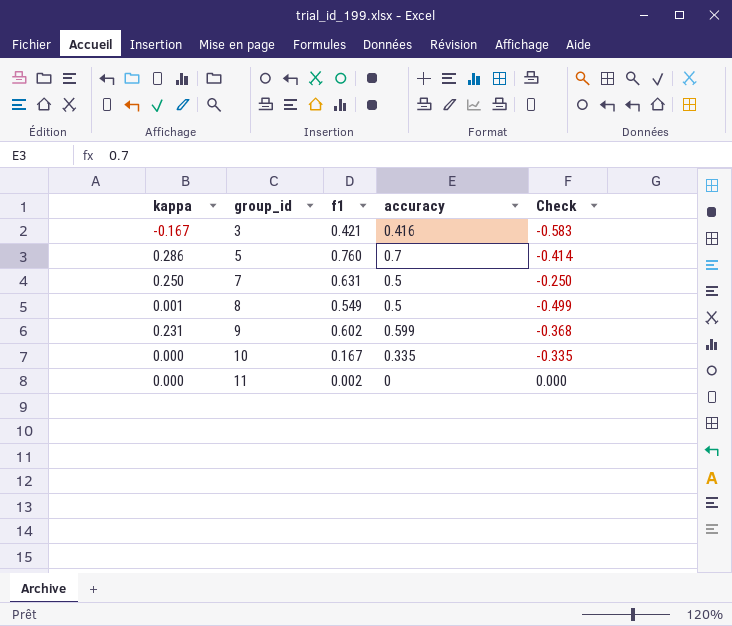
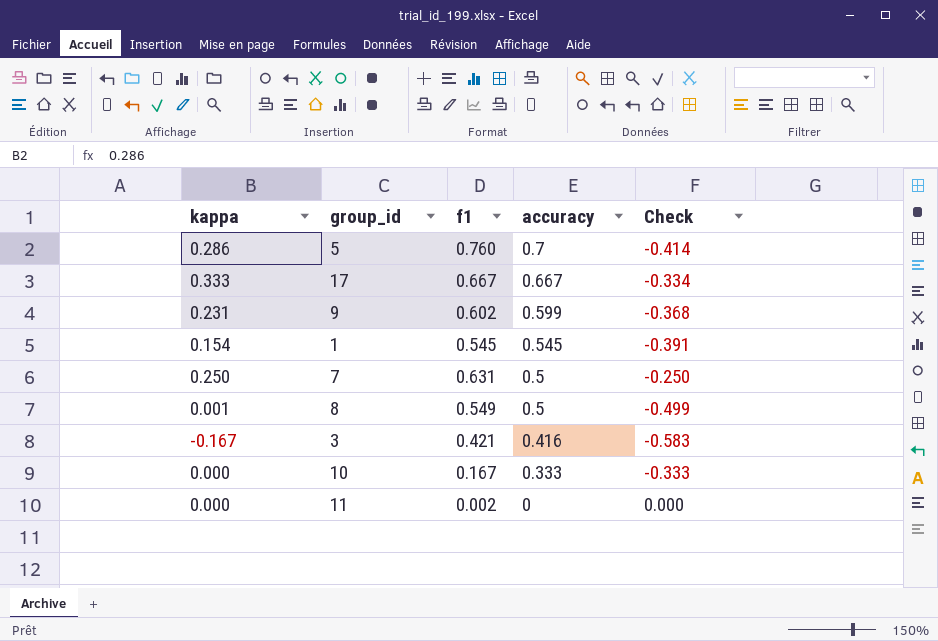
row order: group_id ascending -> accuracy descending
row 17: none -> 0.333 | 0.667 | 0.667 | -0.334
row 1: none -> 0.154 | 0.545 | 0.545 | -0.391
10 | accuracy: 0.335 -> 0.333
10 | Check: -0.335 -> -0.333

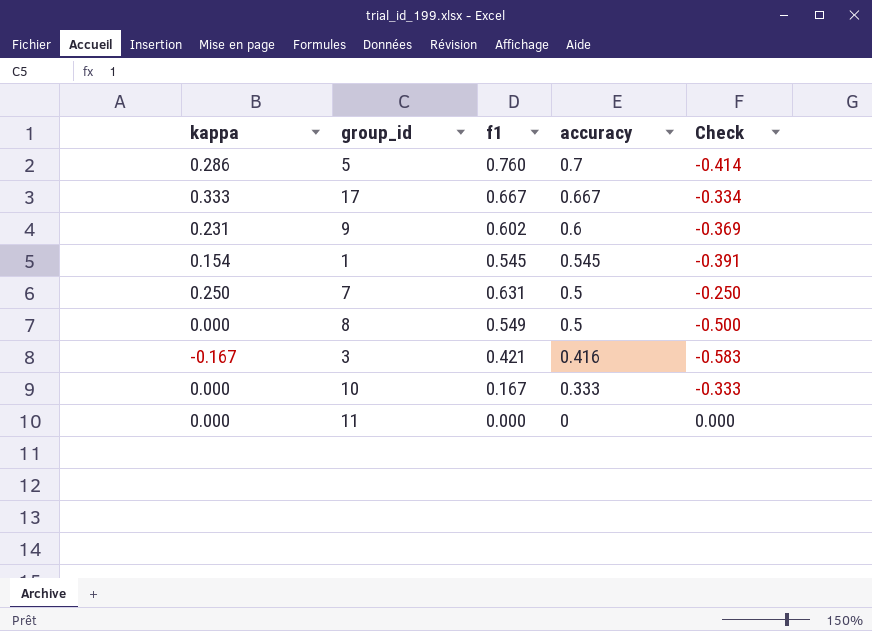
9 | accuracy: 0.599 -> 0.6
9 | Check: -0.368 -> -0.369
8 | kappa: 0.001 -> 0.000
8 | Check: -0.499 -> -0.500
11 | f1: 0.002 -> 0.000

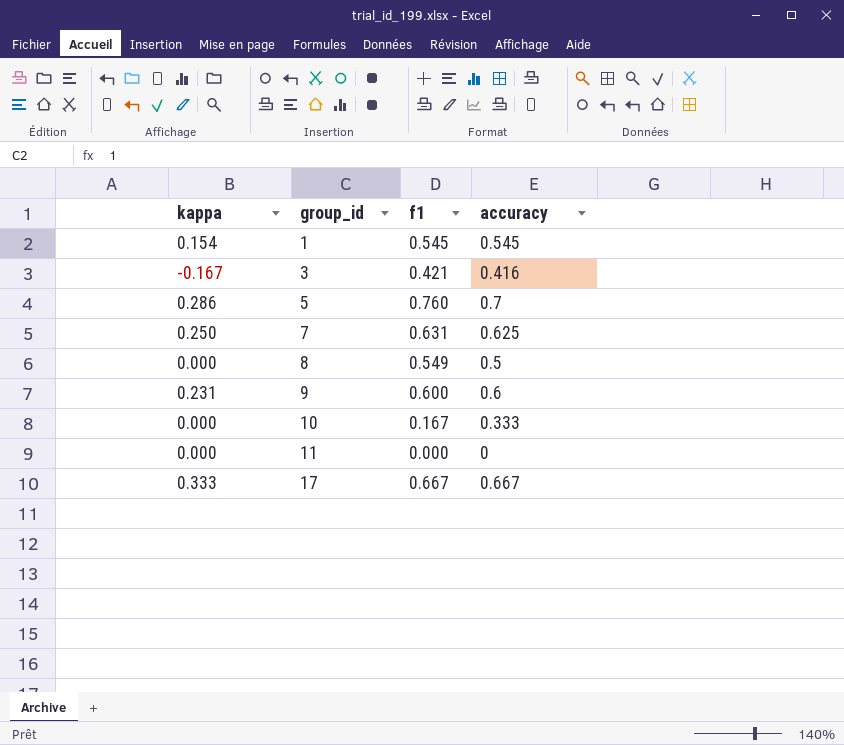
row order: accuracy descending -> group_id ascending
column Check | formula: [kappa] - [accuracy] -> none
7 | accuracy: 0.5 -> 0.625
9 | f1: 0.602 -> 0.600

